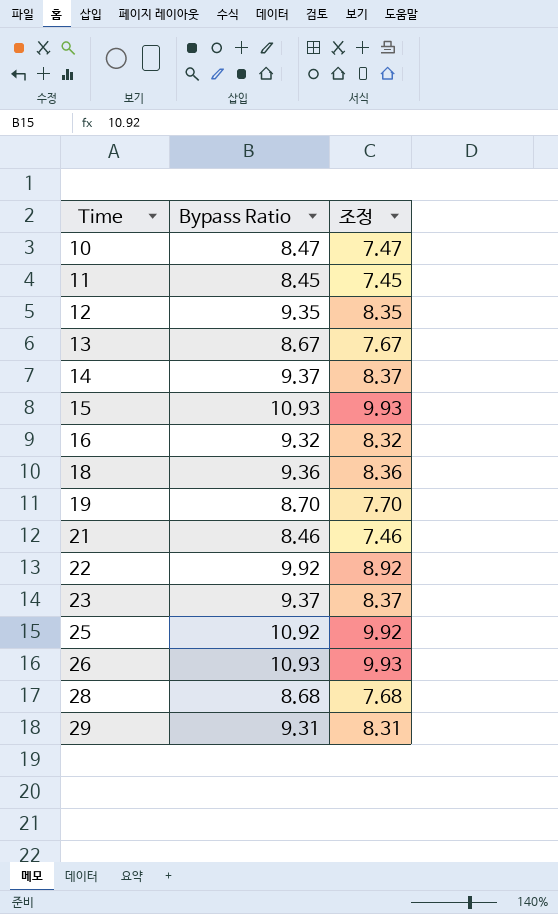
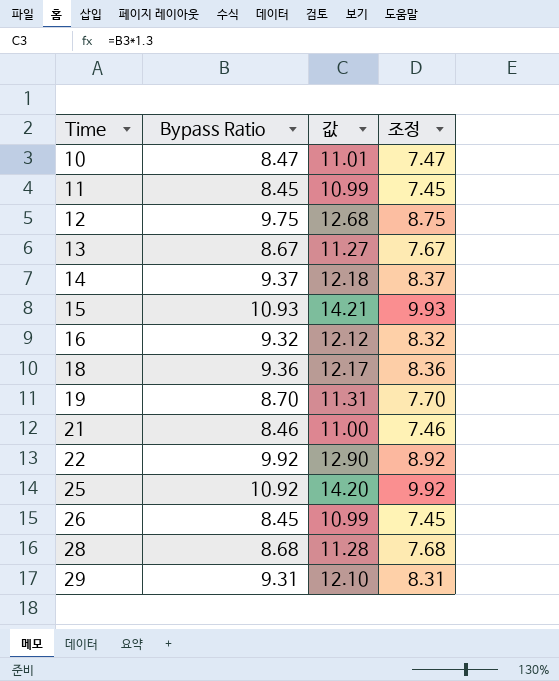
column 값 | formula: none -> [Bypass Ratio] * 1.3
row 23: 9.37 | 8.37 -> none
12 | Bypass Ratio: 9.35 -> 9.75
12 | 조정: 8.35 -> 8.75
26 | Bypass Ratio: 10.93 -> 8.45
26 | 조정: 9.93 -> 7.45

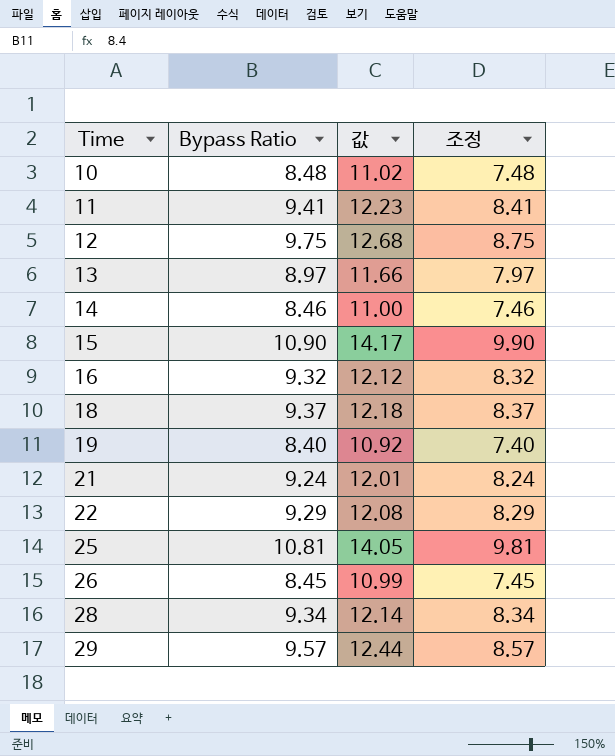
10 | Bypass Ratio: 8.47 -> 8.48
10 | 값: 11.01 -> 11.02
10 | 조정: 7.47 -> 7.48
11 | Bypass Ratio: 8.45 -> 9.41
11 | 값: 10.99 -> 12.23
11 | 조정: 7.45 -> 8.41
13 | Bypass Ratio: 8.67 -> 8.97
13 | 값: 11.27 -> 11.66
13 | 조정: 7.67 -> 7.97
14 | Bypass Ratio: 9.37 -> 8.46
14 | 값: 12.18 -> 11.00
14 | 조정: 8.37 -> 7.46
15 | Bypass Ratio: 10.93 -> 10.90
15 | 값: 14.21 -> 14.17
15 | 조정: 9.93 -> 9.90
18 | Bypass Ratio: 9.36 -> 9.37
18 | 값: 12.17 -> 12.18
18 | 조정: 8.36 -> 8.37
19 | Bypass Ratio: 8.70 -> 8.40
19 | 값: 11.31 -> 10.92
19 | 조정: 7.70 -> 7.40
21 | Bypass Ratio: 8.46 -> 9.24
21 | 값: 11.00 -> 12.01
21 | 조정: 7.46 -> 8.24
22 | Bypass Ratio: 9.92 -> 9.29
22 | 값: 12.90 -> 12.08
22 | 조정: 8.92 -> 8.29
25 | Bypass Ratio: 10.92 -> 10.81
25 | 값: 14.20 -> 14.05
25 | 조정: 9.92 -> 9.81
28 | Bypass Ratio: 8.68 -> 9.34
28 | 값: 11.28 -> 12.14
28 | 조정: 7.68 -> 8.34
29 | Bypass Ratio: 9.31 -> 9.57
29 | 값: 12.10 -> 12.44
29 | 조정: 8.31 -> 8.57

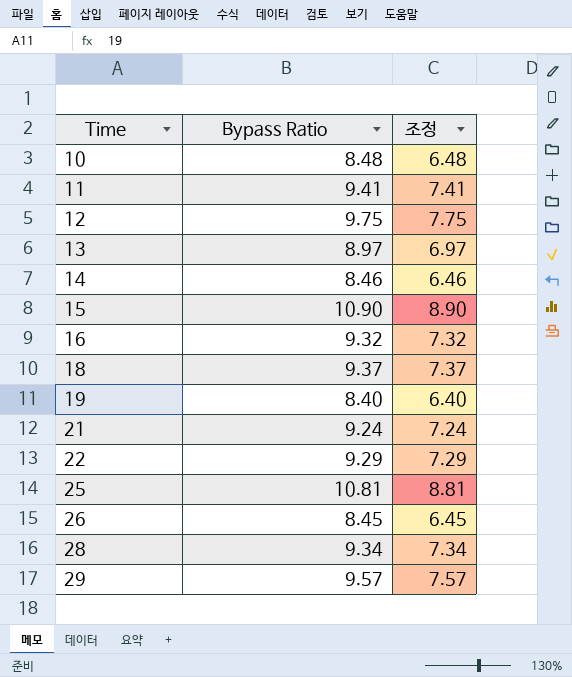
column 값 | formula: [Bypass Ratio] * 1.3 -> none
column 조정 | formula: [Bypass Ratio] - 1 -> [Bypass Ratio] - 2

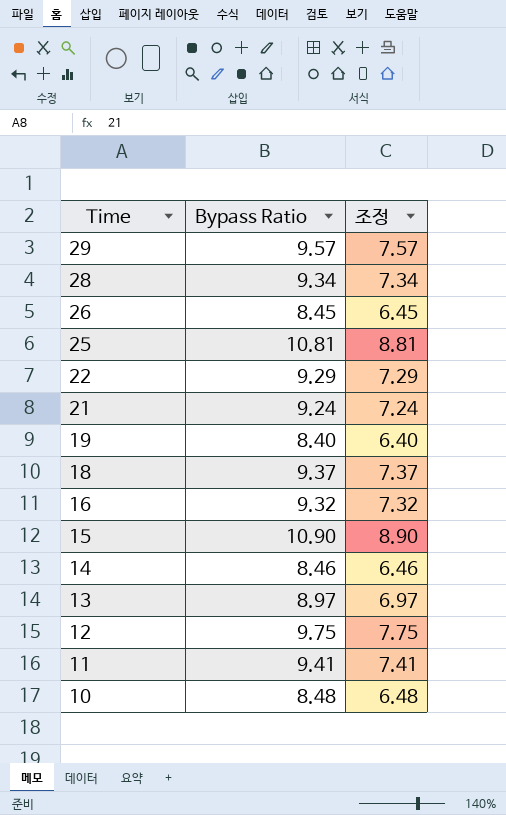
row order: Time ascending -> Time descending

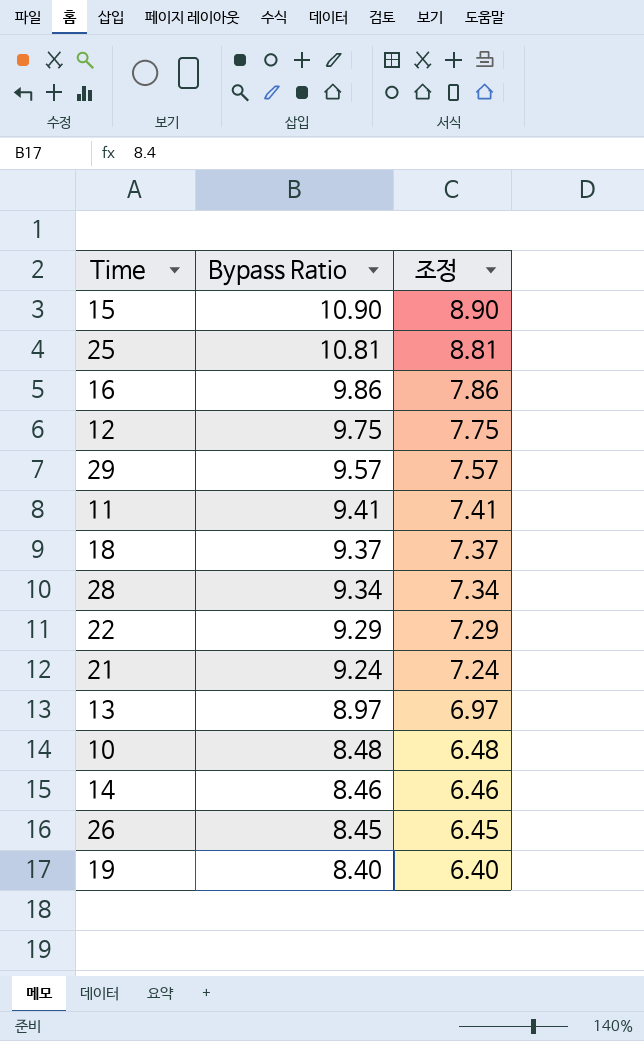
row order: Time descending -> Bypass Ratio descending
16 | Bypass Ratio: 9.32 -> 9.86
16 | 조정: 7.32 -> 7.86

